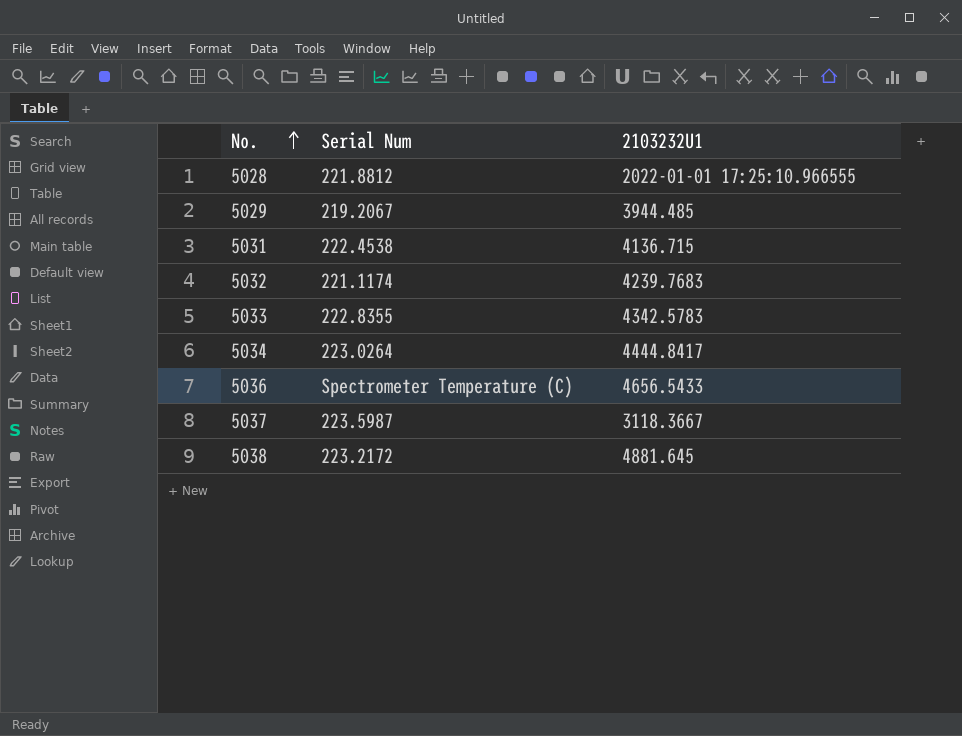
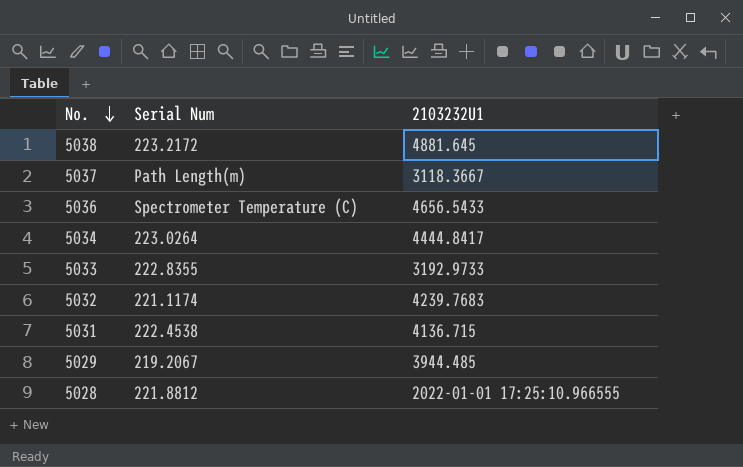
row order: No. ascending -> No. descending
5037 | Serial Num: 223.5987 -> Path Length(m)
5033 | 2103232U1: 4342.5783 -> 3192.9733

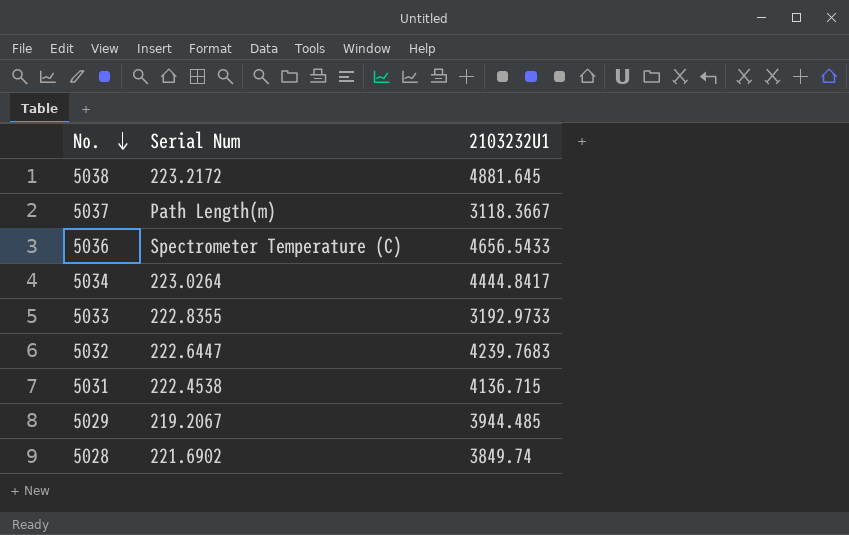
5032 | Serial Num: 221.1174 -> 222.6447
5028 | Serial Num: 221.8812 -> 221.6902
5028 | 2103232U1: 2022-01-01 17:25:10.966555 -> 3849.74

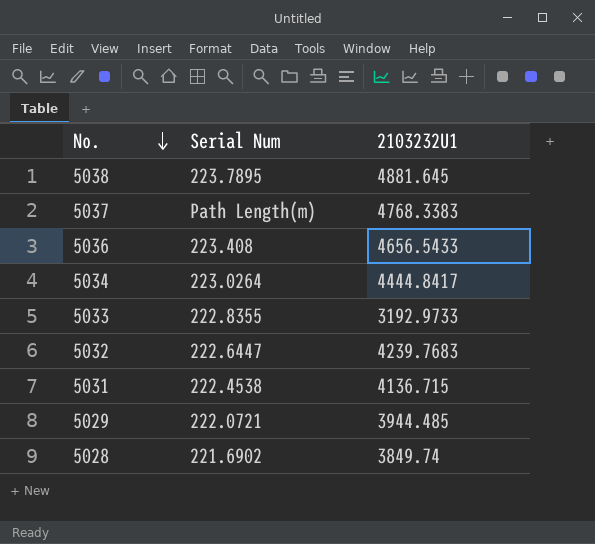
5038 | Serial Num: 223.2172 -> 223.7895
5037 | 2103232U1: 3118.3667 -> 4768.3383
5036 | Serial Num: Spectrometer Temperature (C) -> 223.408
5029 | Serial Num: 219.2067 -> 222.0721

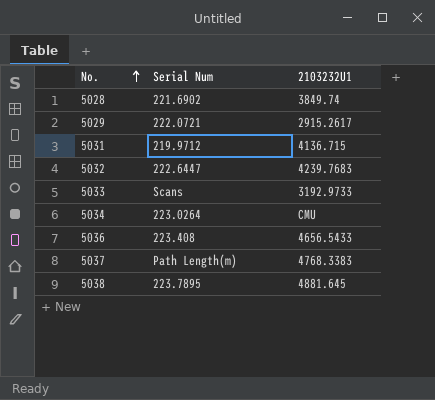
row order: No. descending -> No. ascending
5029 | 2103232U1: 3944.485 -> 2915.2617
5031 | Serial Num: 222.4538 -> 219.9712
5033 | Serial Num: 222.8355 -> Scans
5034 | 2103232U1: 4444.8417 -> CMU

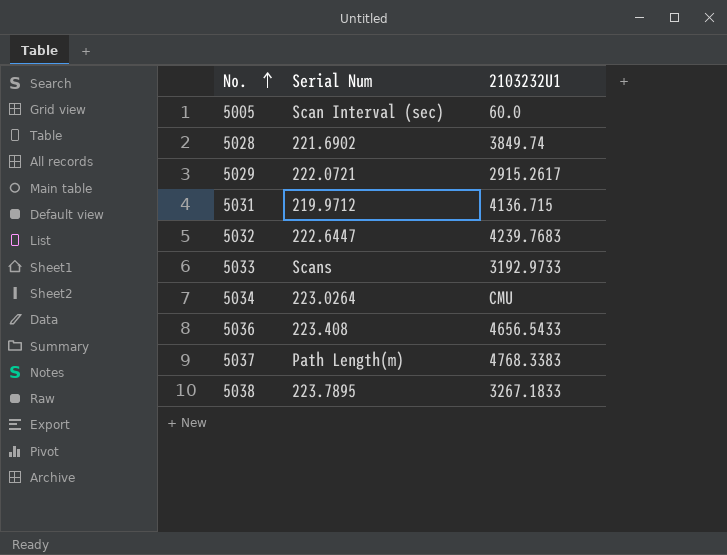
row 5005: none -> Scan Interval (sec) | 60.0
5038 | 2103232U1: 4881.645 -> 3267.1833

